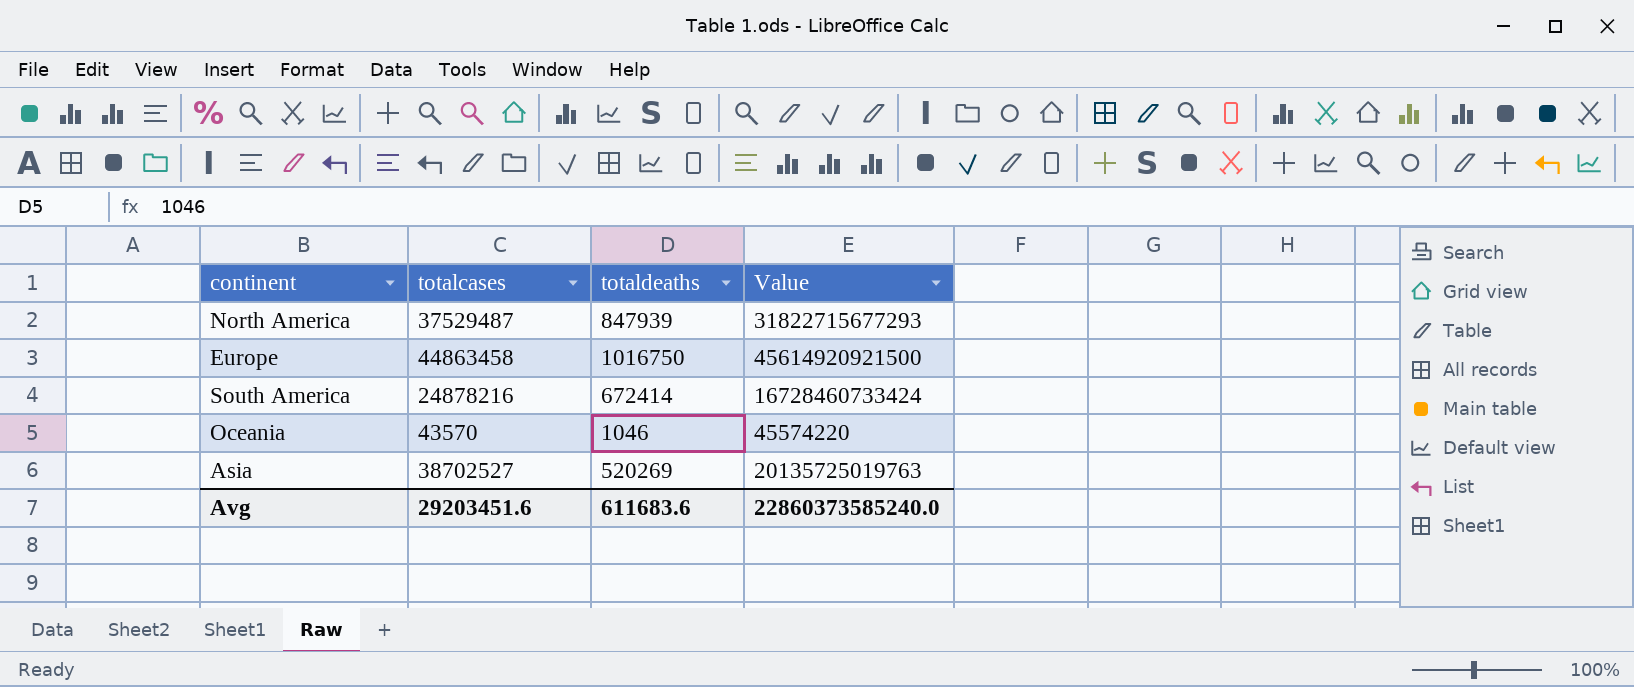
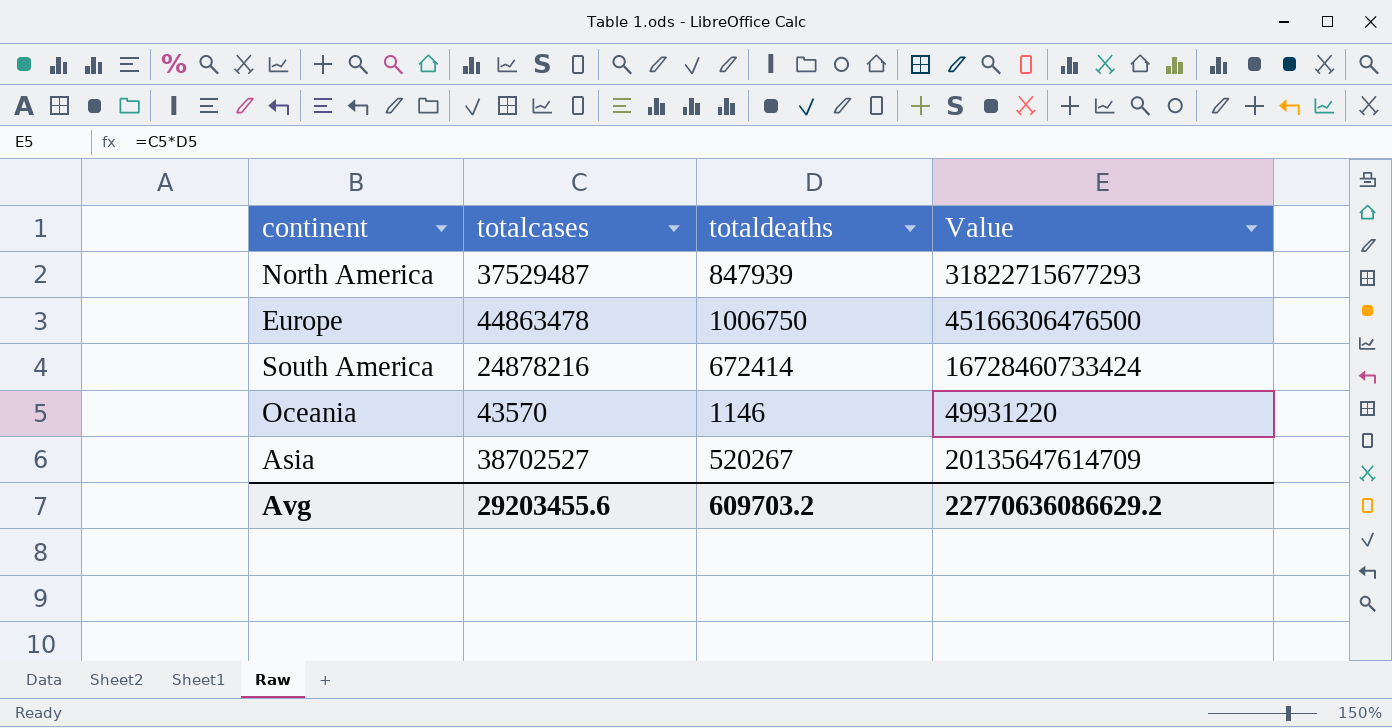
Europe | totalcases: 44863458 -> 44863478
Europe | totaldeaths: 1016750 -> 1006750
Europe | Value: 45614920921500 -> 45166306476500
Oceania | totaldeaths: 1046 -> 1146
Oceania | Value: 45574220 -> 49931220
Asia | totaldeaths: 520269 -> 520267
Asia | Value: 20135725019763 -> 20135647614709
Avg | totalcases: 29203451.6 -> 29203455.6
Avg | totaldeaths: 611683.6 -> 609703.2
Avg | Value: 22860373585240.0 -> 22770636086629.2

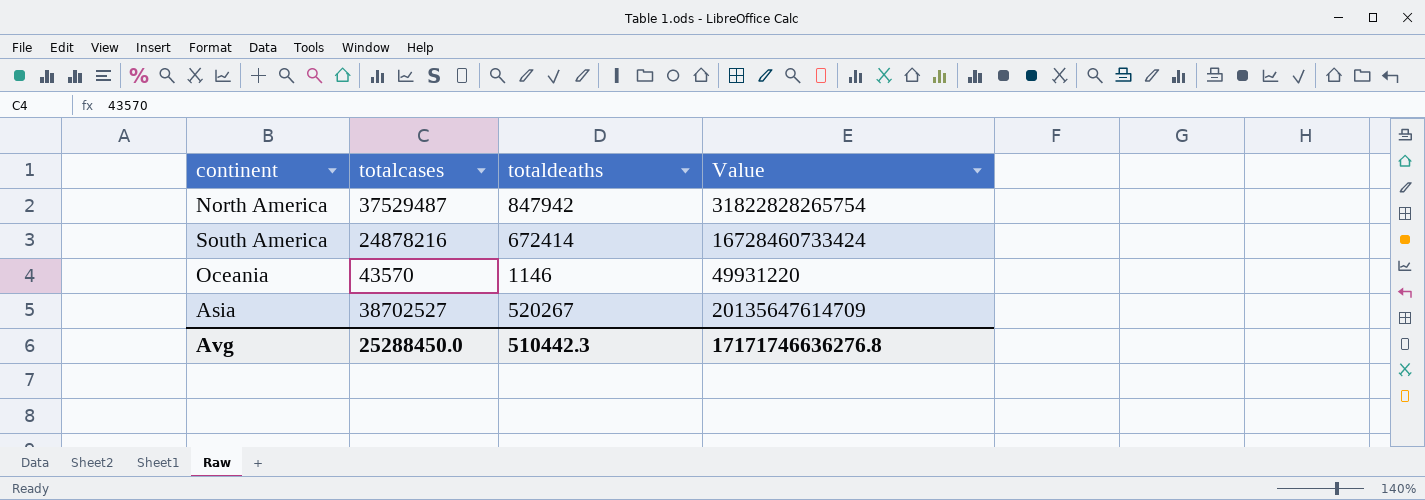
row Europe: 44863478 | 1006750 | 45166306476500 -> none
North America | totaldeaths: 847939 -> 847942
North America | Value: 31822715677293 -> 31822828265754
Avg | totalcases: 29203455.6 -> 25288450.0
Avg | totaldeaths: 609703.2 -> 510442.3
Avg | Value: 22770636086629.2 -> 17171746636276.8

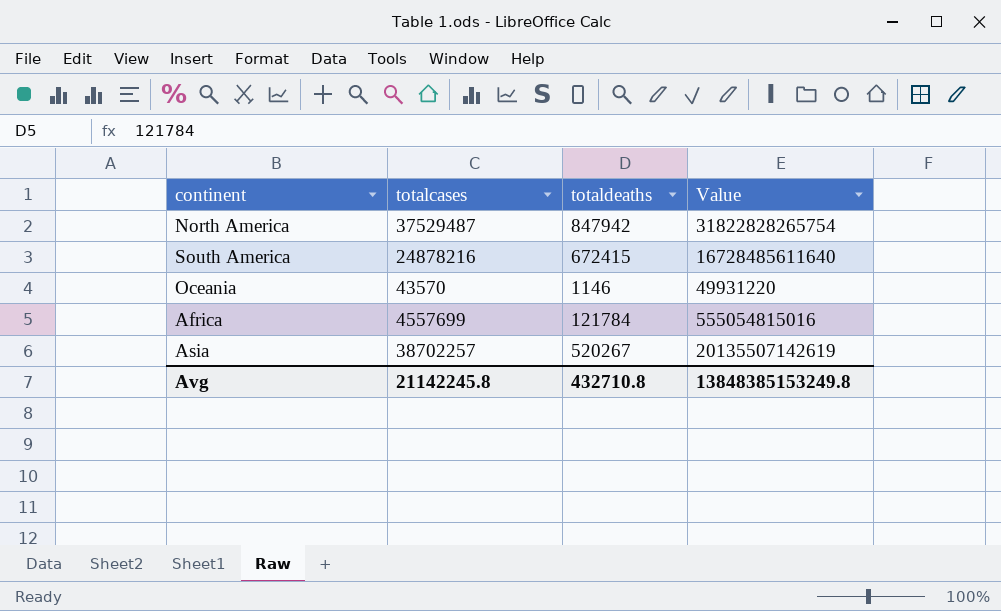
South America | totaldeaths: 672414 -> 672415
South America | Value: 16728460733424 -> 16728485611640
row Africa: none -> 4557699 | 121784 | 555054815016
Asia | totalcases: 38702527 -> 38702257
Asia | Value: 20135647614709 -> 20135507142619
Avg | totalcases: 25288450.0 -> 21142245.8
Avg | totaldeaths: 510442.3 -> 432710.8
Avg | Value: 17171746636276.8 -> 13848385153249.8

